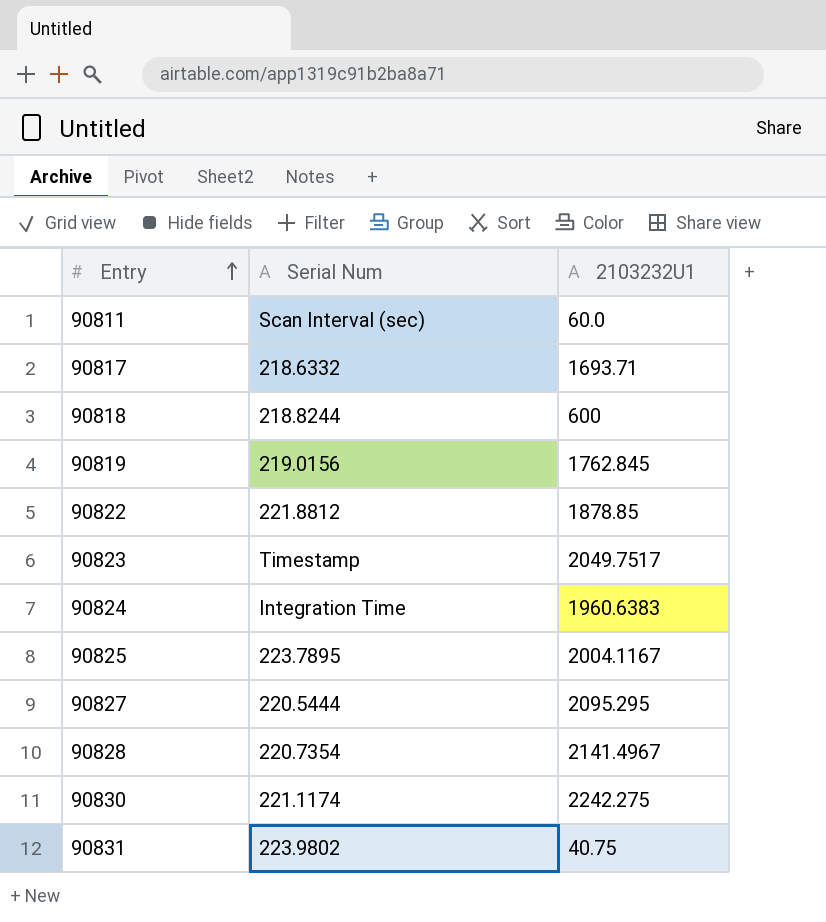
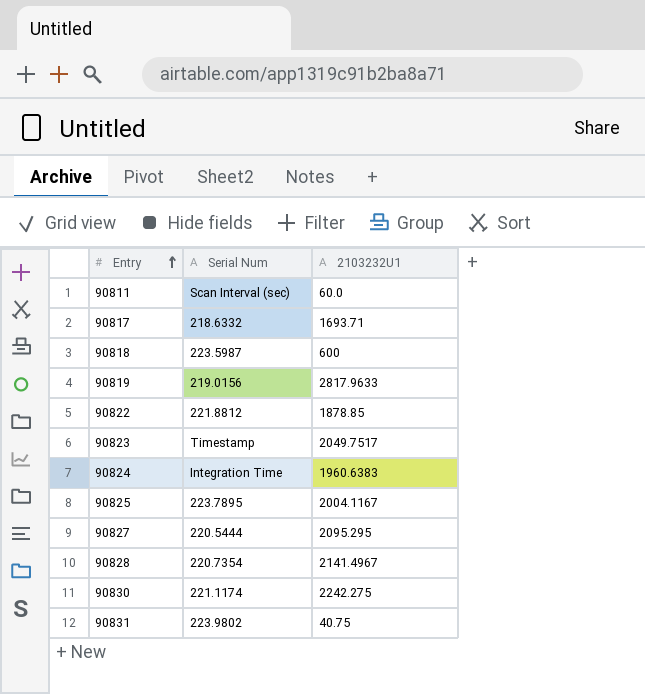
90818 | Serial Num: 218.8244 -> 223.5987
90819 | 2103232U1: 1762.845 -> 2817.9633

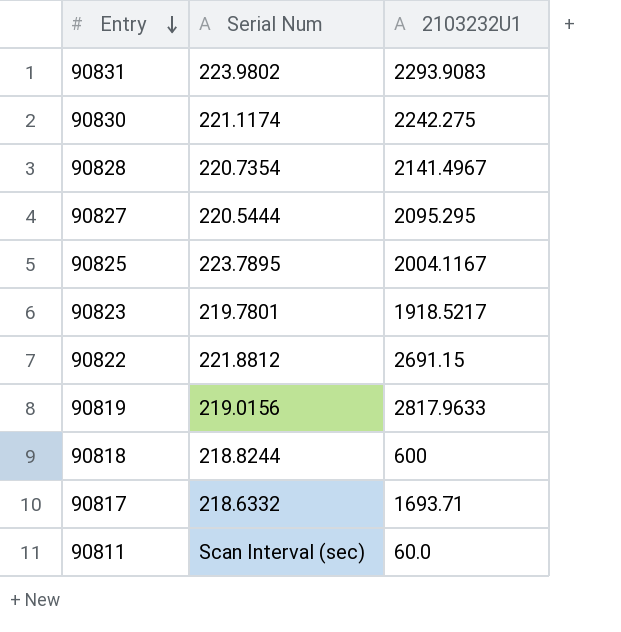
row order: Entry ascending -> Entry descending
row 90824: Integration Time | 1960.6383 -> none
90831 | 2103232U1: 40.75 -> 2293.9083
90823 | Serial Num: Timestamp -> 219.7801
90823 | 2103232U1: 2049.7517 -> 1918.5217
90822 | 2103232U1: 1878.85 -> 2691.15
90818 | Serial Num: 223.5987 -> 218.8244

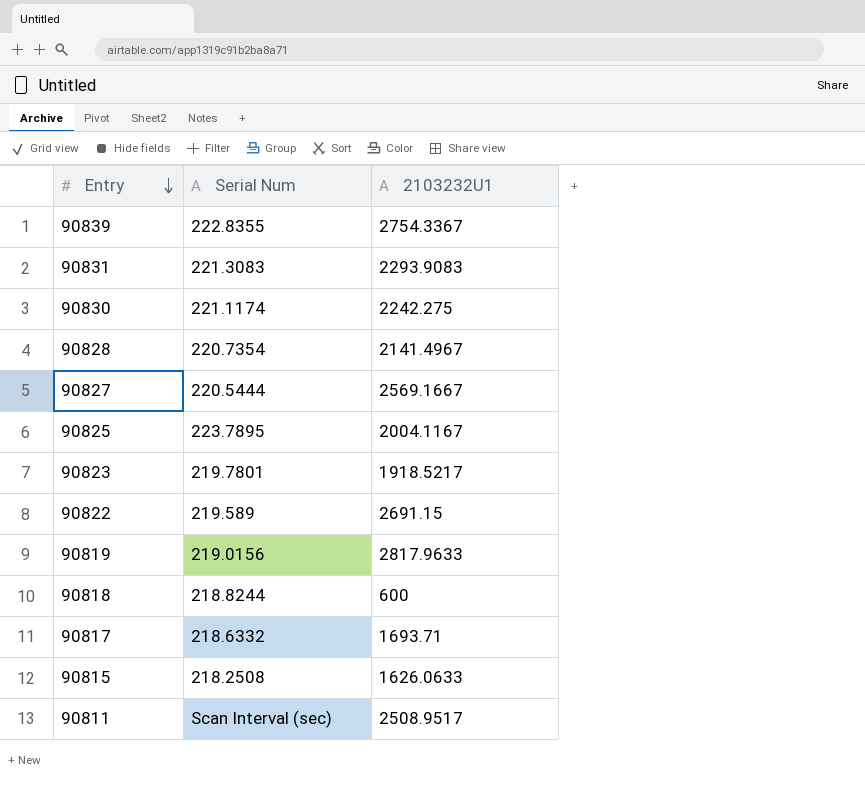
row 90839: none -> 222.8355 | 2754.3367
90831 | Serial Num: 223.9802 -> 221.3083
90827 | 2103232U1: 2095.295 -> 2569.1667
90822 | Serial Num: 221.8812 -> 219.589
row 90815: none -> 218.2508 | 1626.0633
90811 | 2103232U1: 60.0 -> 2508.9517

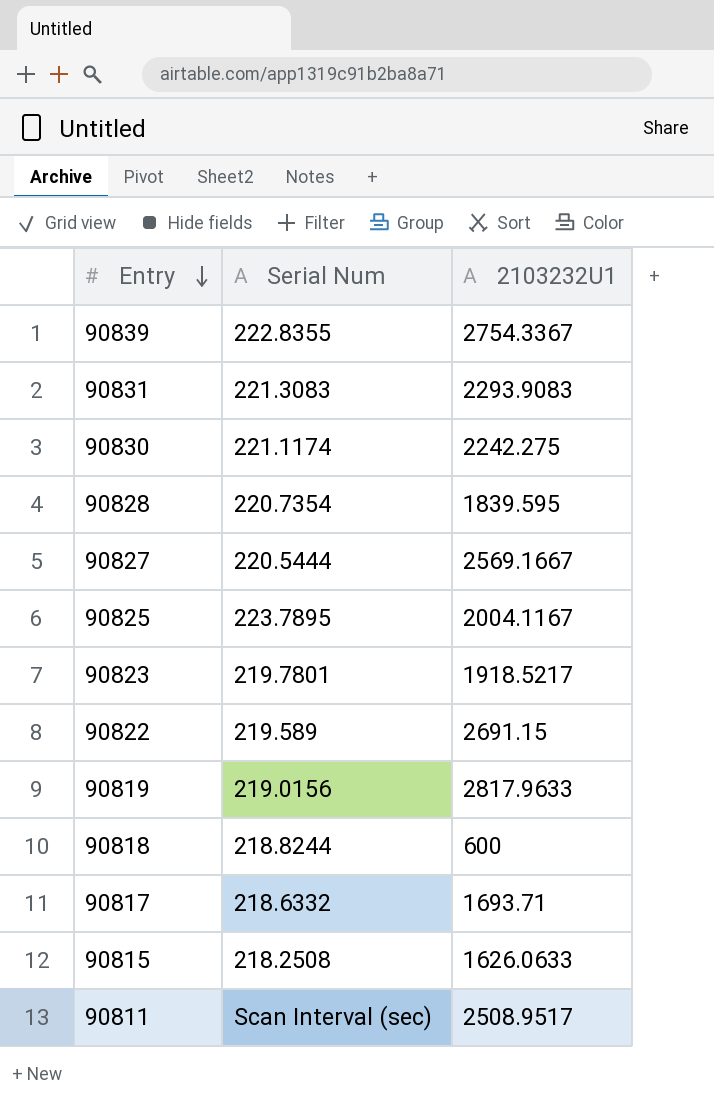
90828 | 2103232U1: 2141.4967 -> 1839.595

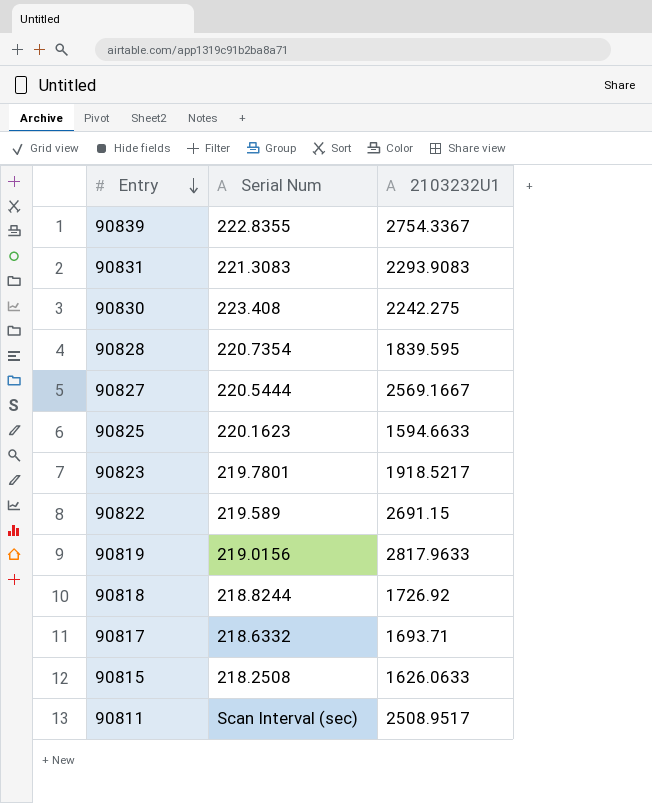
90830 | Serial Num: 221.1174 -> 223.408
90825 | Serial Num: 223.7895 -> 220.1623
90825 | 2103232U1: 2004.1167 -> 1594.6633
90818 | 2103232U1: 600 -> 1726.92

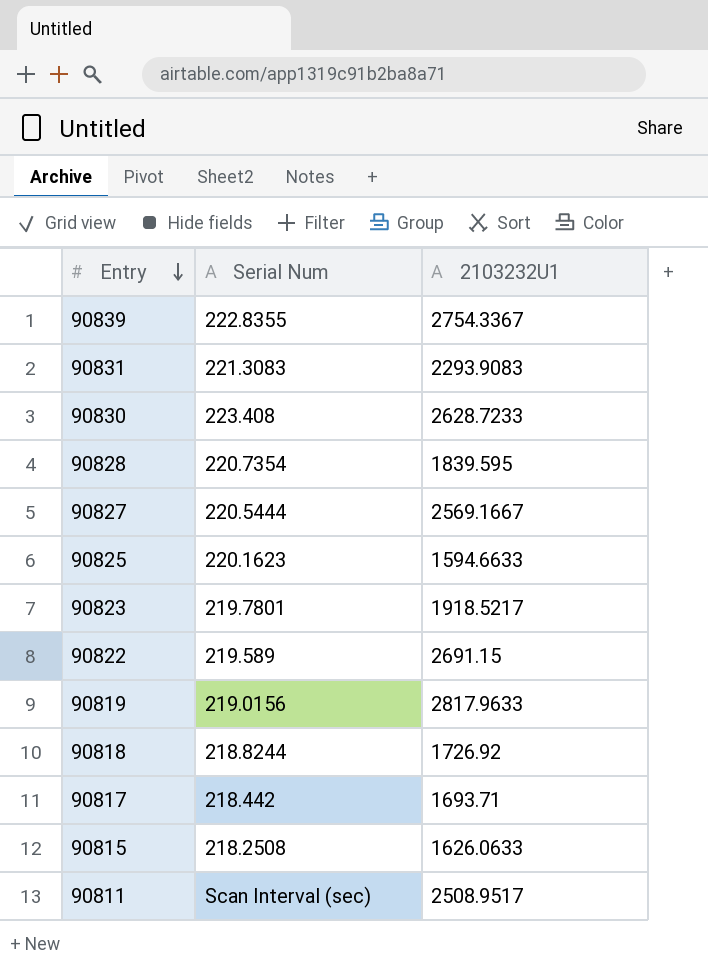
90830 | 2103232U1: 2242.275 -> 2628.7233
90817 | Serial Num: 218.6332 -> 218.442

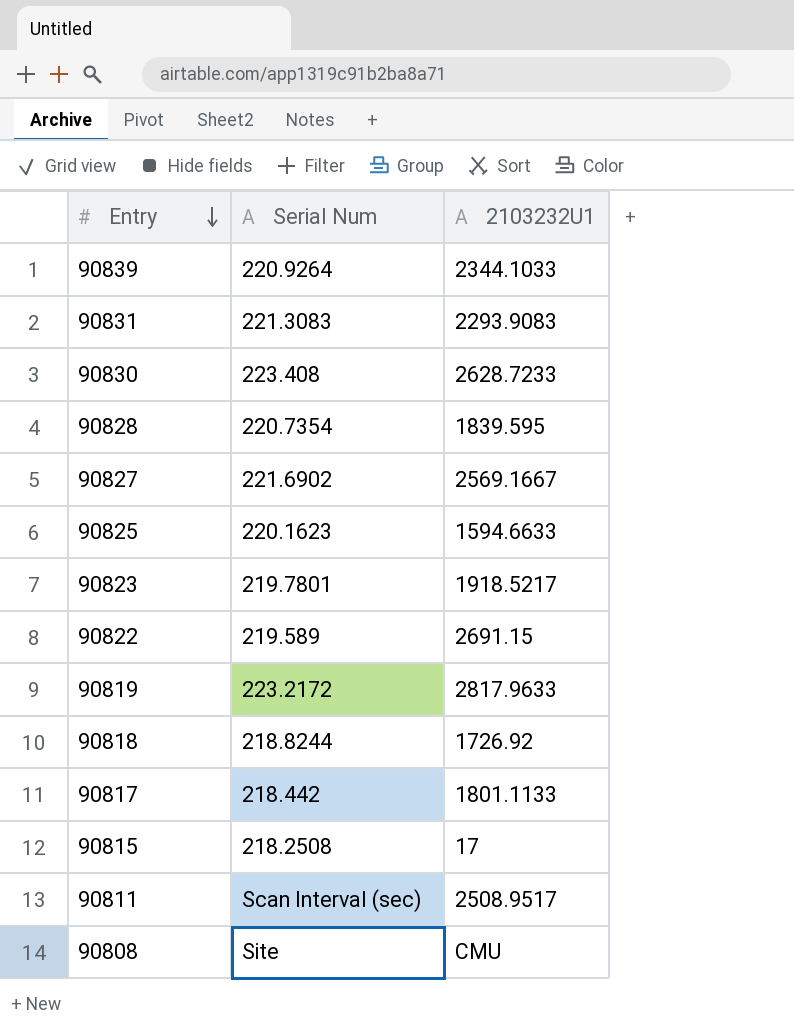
90839 | Serial Num: 222.8355 -> 220.9264
90839 | 2103232U1: 2754.3367 -> 2344.1033
90827 | Serial Num: 220.5444 -> 221.6902
90819 | Serial Num: 219.0156 -> 223.2172
90817 | 2103232U1: 1693.71 -> 1801.1133
90815 | 2103232U1: 1626.0633 -> 17
row 90808: none -> Site | CMU

